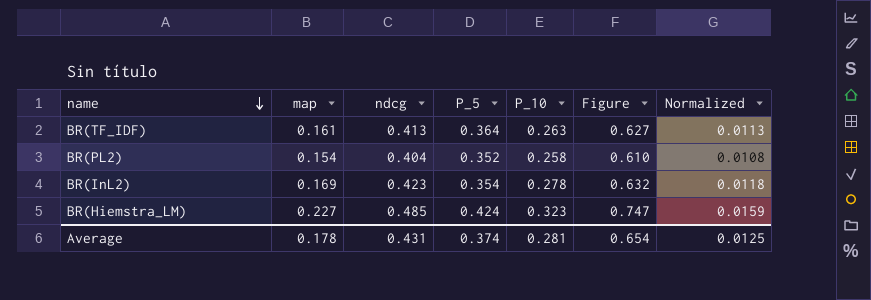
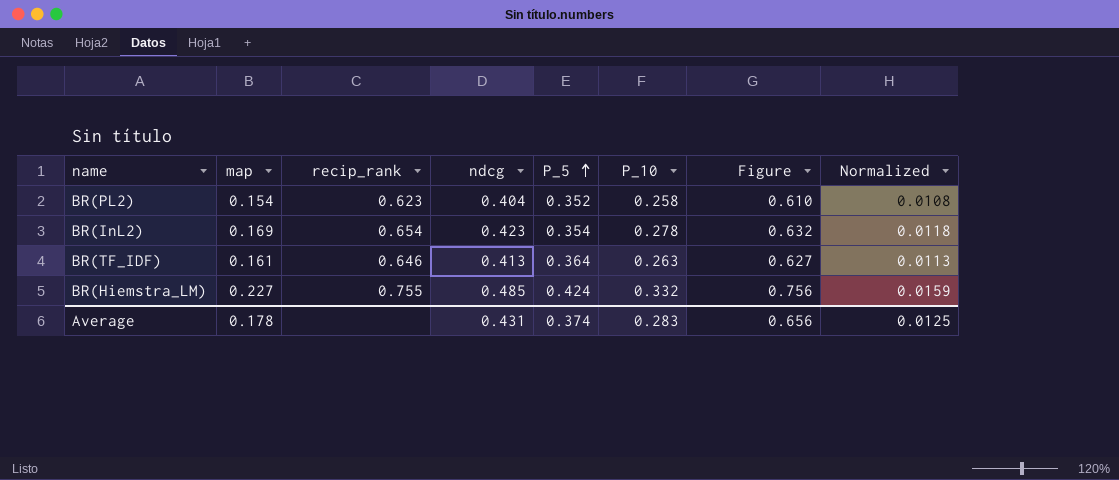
row order: name descending -> P_5 ascending
column recip_rank | position: none -> 3
BR(Hiemstra_LM) | P_10: 0.323 -> 0.332
BR(Hiemstra_LM) | Figure: 0.747 -> 0.756
Average | P_10: 0.281 -> 0.283
Average | Figure: 0.654 -> 0.656

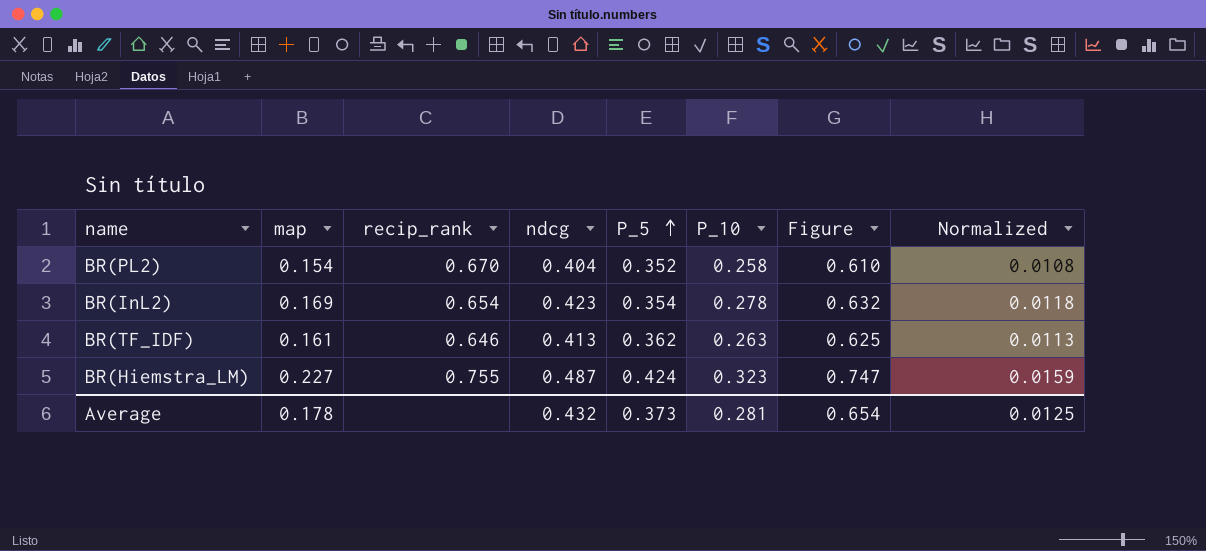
BR(PL2) | recip_rank: 0.623 -> 0.670
BR(TF_IDF) | P_5: 0.364 -> 0.362
BR(TF_IDF) | Figure: 0.627 -> 0.625
BR(Hiemstra_LM) | ndcg: 0.485 -> 0.487
BR(Hiemstra_LM) | P_10: 0.332 -> 0.323
BR(Hiemstra_LM) | Figure: 0.756 -> 0.747
Average | ndcg: 0.431 -> 0.432
Average | P_5: 0.374 -> 0.373
Average | P_10: 0.283 -> 0.281
Average | Figure: 0.656 -> 0.654

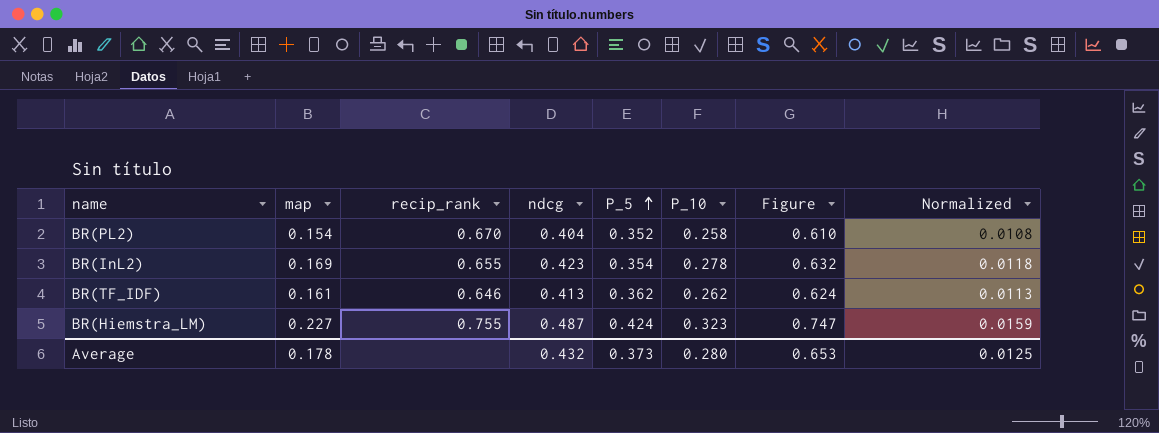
BR(InL2) | recip_rank: 0.654 -> 0.655
BR(TF_IDF) | P_10: 0.263 -> 0.262
BR(TF_IDF) | Figure: 0.625 -> 0.624
Average | P_10: 0.281 -> 0.280
Average | Figure: 0.654 -> 0.653

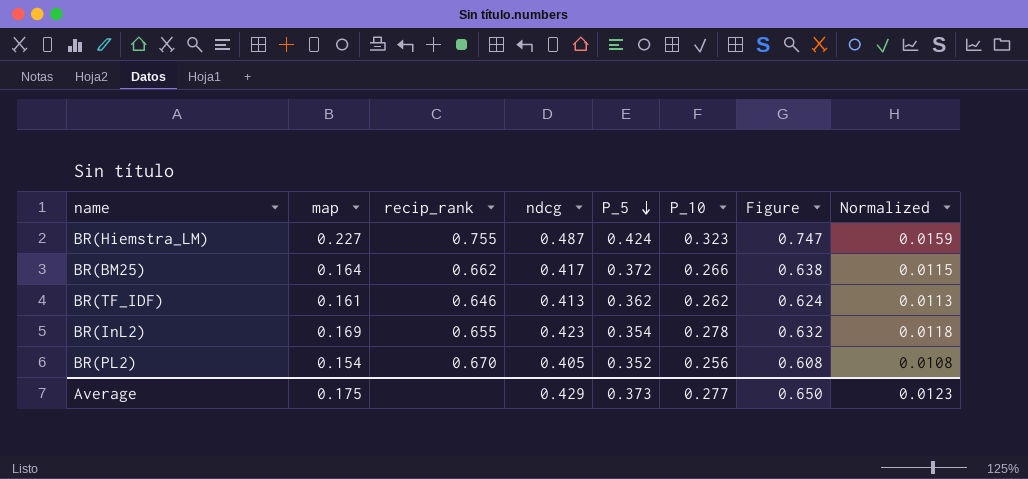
row order: P_5 ascending -> P_5 descending
row BR(BM25): none -> 0.164 | 0.662 | 0.417 | 0.372 | 0.266 | 0.638 | 0.0115
BR(PL2) | ndcg: 0.404 -> 0.405
BR(PL2) | P_10: 0.258 -> 0.256
BR(PL2) | Figure: 0.610 -> 0.608
Average | map: 0.178 -> 0.175
Average | ndcg: 0.432 -> 0.429
Average | P_10: 0.280 -> 0.277
Average | Figure: 0.653 -> 0.650
Average | Normalized: 0.0125 -> 0.0123

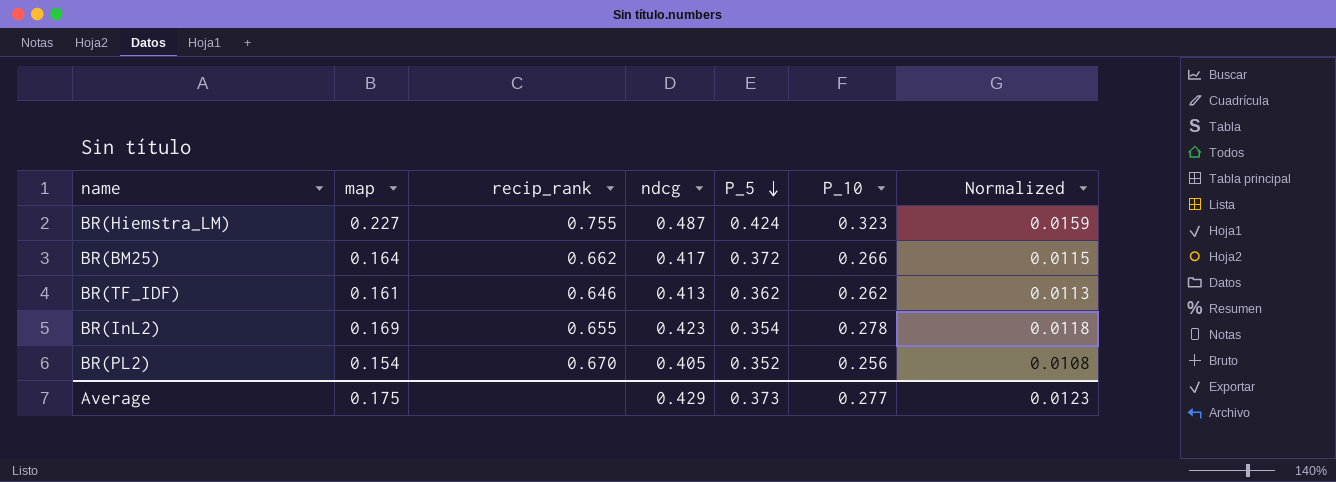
column Figure | formula: [P_5] + [P_10] -> none

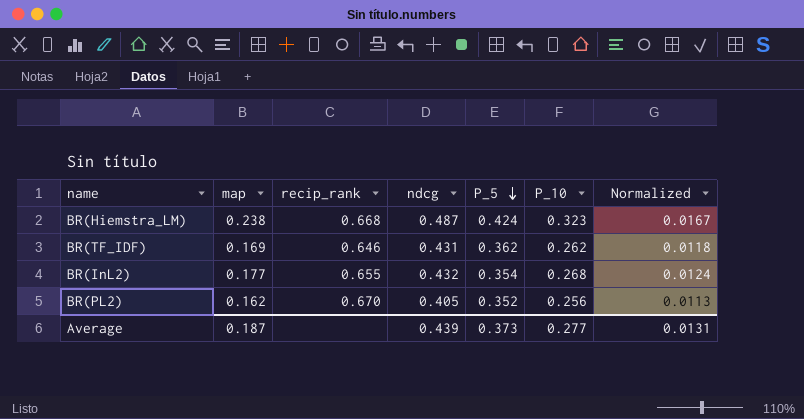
row BR(BM25): 0.164 | 0.662 | 0.417 | 0.372 | 0.266 | 0.0115 -> none
BR(Hiemstra_LM) | map: 0.227 -> 0.238
BR(Hiemstra_LM) | recip_rank: 0.755 -> 0.668
BR(Hiemstra_LM) | Normalized: 0.0159 -> 0.0167
BR(TF_IDF) | map: 0.161 -> 0.169
BR(TF_IDF) | ndcg: 0.413 -> 0.431
BR(TF_IDF) | Normalized: 0.0113 -> 0.0118
BR(InL2) | map: 0.169 -> 0.177
BR(InL2) | ndcg: 0.423 -> 0.432
BR(InL2) | P_10: 0.278 -> 0.268
BR(InL2) | Normalized: 0.0118 -> 0.0124
BR(PL2) | map: 0.154 -> 0.162
BR(PL2) | Normalized: 0.0108 -> 0.0113
Average | map: 0.175 -> 0.187
Average | ndcg: 0.429 -> 0.439
Average | Normalized: 0.0123 -> 0.0131

